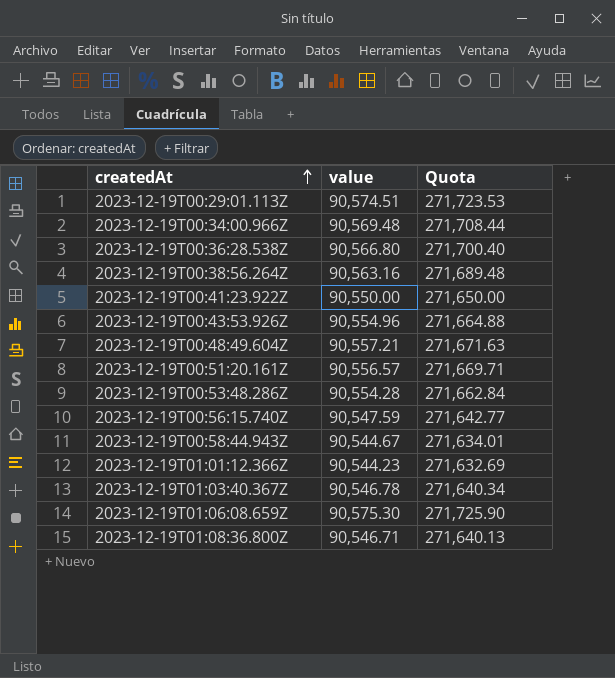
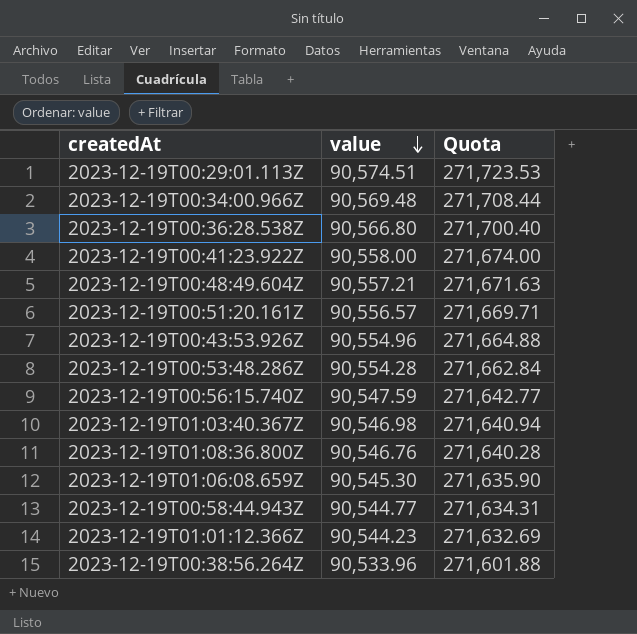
row order: createdAt ascending -> value descending
2023-12-19T00:41:23.922Z | value: 90,550.00 -> 90,558.00
2023-12-19T00:41:23.922Z | Quota: 271,650.00 -> 271,674.00
2023-12-19T01:03:40.367Z | value: 90,546.78 -> 90,546.98
2023-12-19T01:03:40.367Z | Quota: 271,640.34 -> 271,640.94
2023-12-19T01:08:36.800Z | value: 90,546.71 -> 90,546.76
2023-12-19T01:08:36.800Z | Quota: 271,640.13 -> 271,640.28
2023-12-19T01:06:08.659Z | value: 90,575.30 -> 90,545.30
2023-12-19T01:06:08.659Z | Quota: 271,725.90 -> 271,635.90
2023-12-19T00:58:44.943Z | value: 90,544.67 -> 90,544.77
2023-12-19T00:58:44.943Z | Quota: 271,634.01 -> 271,634.31
2023-12-19T00:38:56.264Z | value: 90,563.16 -> 90,533.96
2023-12-19T00:38:56.264Z | Quota: 271,689.48 -> 271,601.88

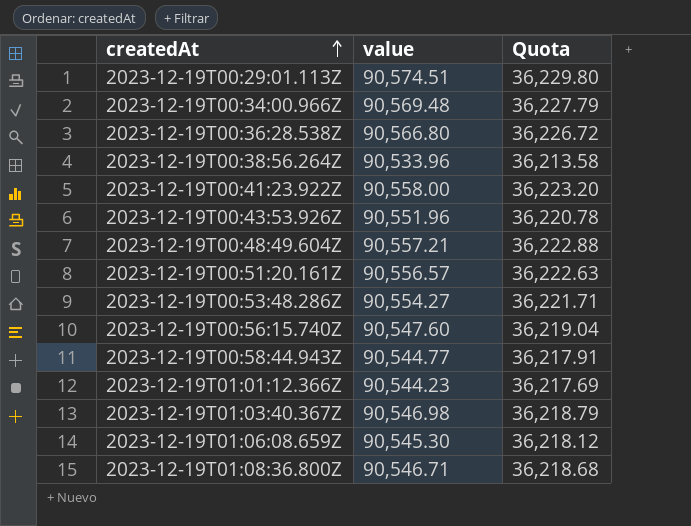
row order: value descending -> createdAt ascending
column Quota | formula: [value] * 3 -> [value] * 0.4
2023-12-19T00:43:53.926Z | value: 90,554.96 -> 90,551.96
2023-12-19T00:53:48.286Z | value: 90,554.28 -> 90,554.27
2023-12-19T00:56:15.740Z | value: 90,547.59 -> 90,547.60
2023-12-19T01:08:36.800Z | value: 90,546.76 -> 90,546.71

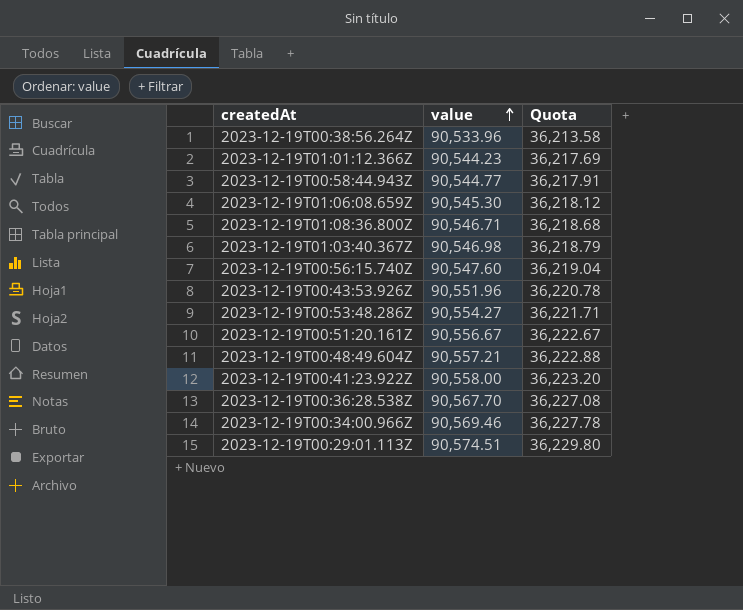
row order: createdAt ascending -> value ascending
2023-12-19T00:51:20.161Z | value: 90,556.57 -> 90,556.67
2023-12-19T00:51:20.161Z | Quota: 36,222.63 -> 36,222.67
2023-12-19T00:36:28.538Z | value: 90,566.80 -> 90,567.70
2023-12-19T00:36:28.538Z | Quota: 36,226.72 -> 36,227.08
2023-12-19T00:34:00.966Z | value: 90,569.48 -> 90,569.46
2023-12-19T00:34:00.966Z | Quota: 36,227.79 -> 36,227.78

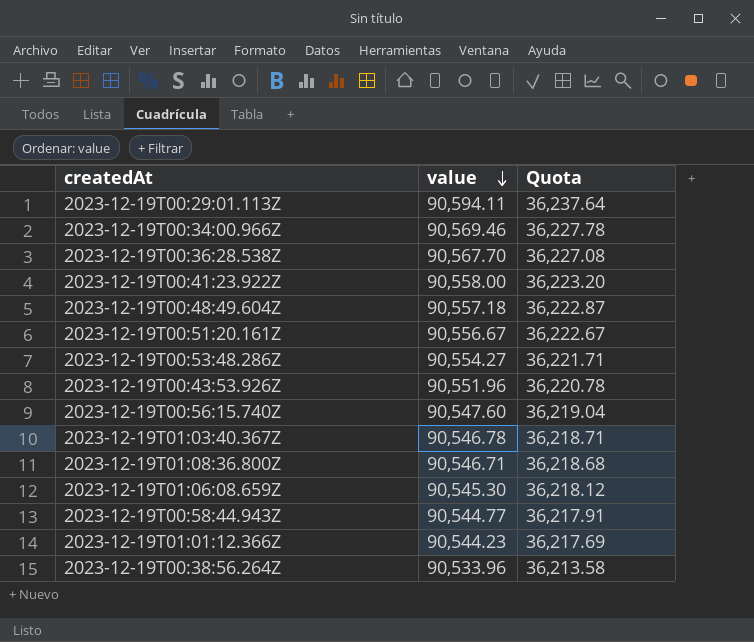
row order: value ascending -> value descending
2023-12-19T00:29:01.113Z | value: 90,574.51 -> 90,594.11
2023-12-19T00:29:01.113Z | Quota: 36,229.80 -> 36,237.64
2023-12-19T00:48:49.604Z | value: 90,557.21 -> 90,557.18
2023-12-19T00:48:49.604Z | Quota: 36,222.88 -> 36,222.87
2023-12-19T01:03:40.367Z | value: 90,546.98 -> 90,546.78
2023-12-19T01:03:40.367Z | Quota: 36,218.79 -> 36,218.71

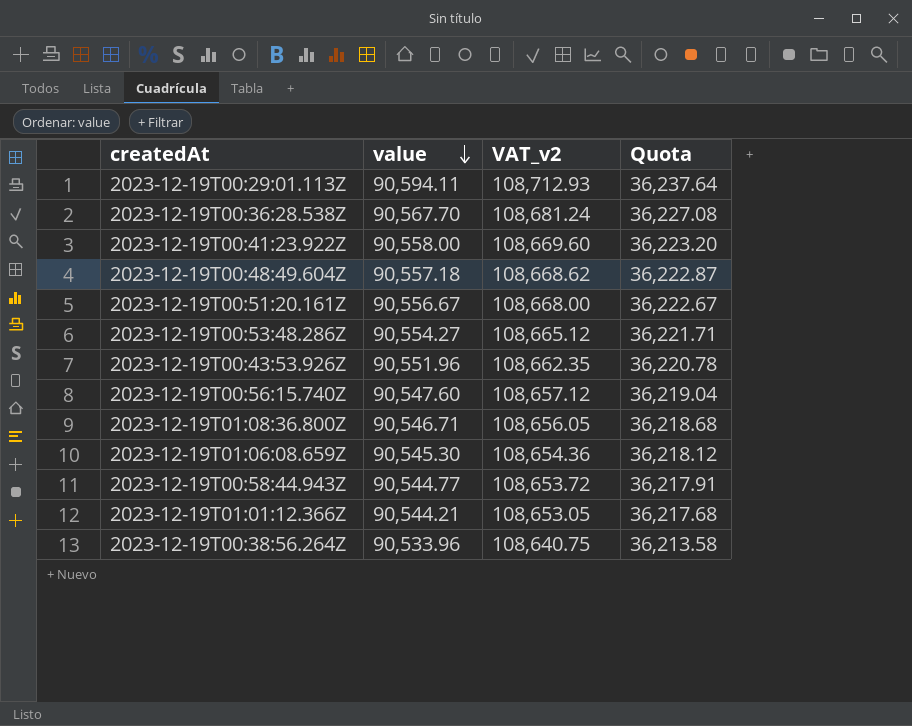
column VAT_v2 | formula: none -> [value] * 1.2
row 2023-12-19T00:34:00.966Z: 90,569.46 | 36,227.78 -> none
row 2023-12-19T01:03:40.367Z: 90,546.78 | 36,218.71 -> none
2023-12-19T01:01:12.366Z | value: 90,544.23 -> 90,544.21
2023-12-19T01:01:12.366Z | Quota: 36,217.69 -> 36,217.68

